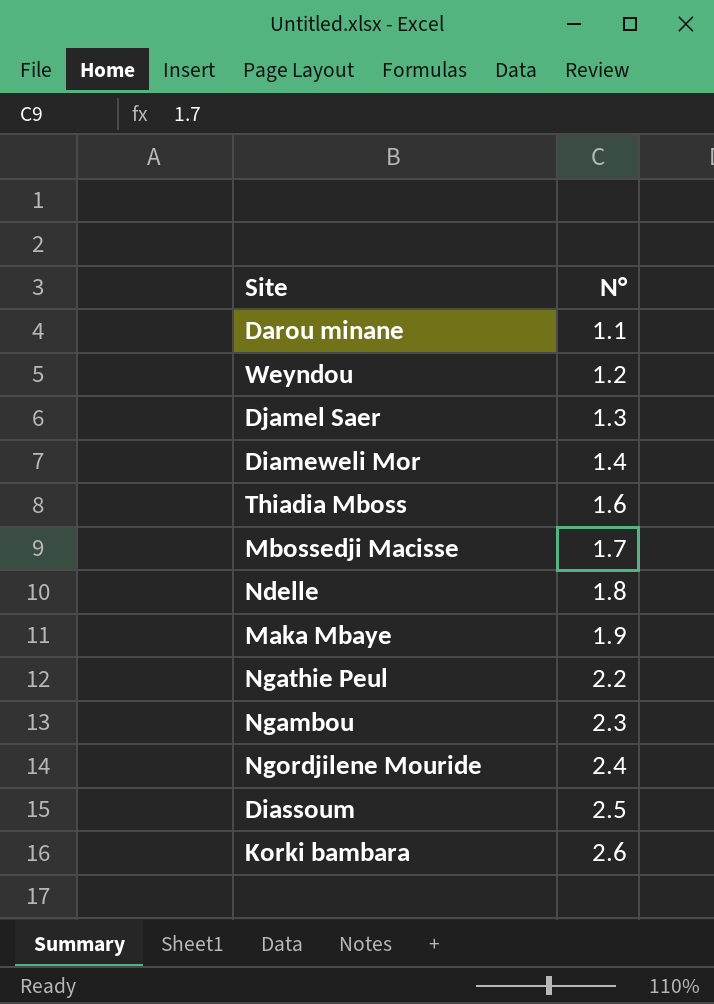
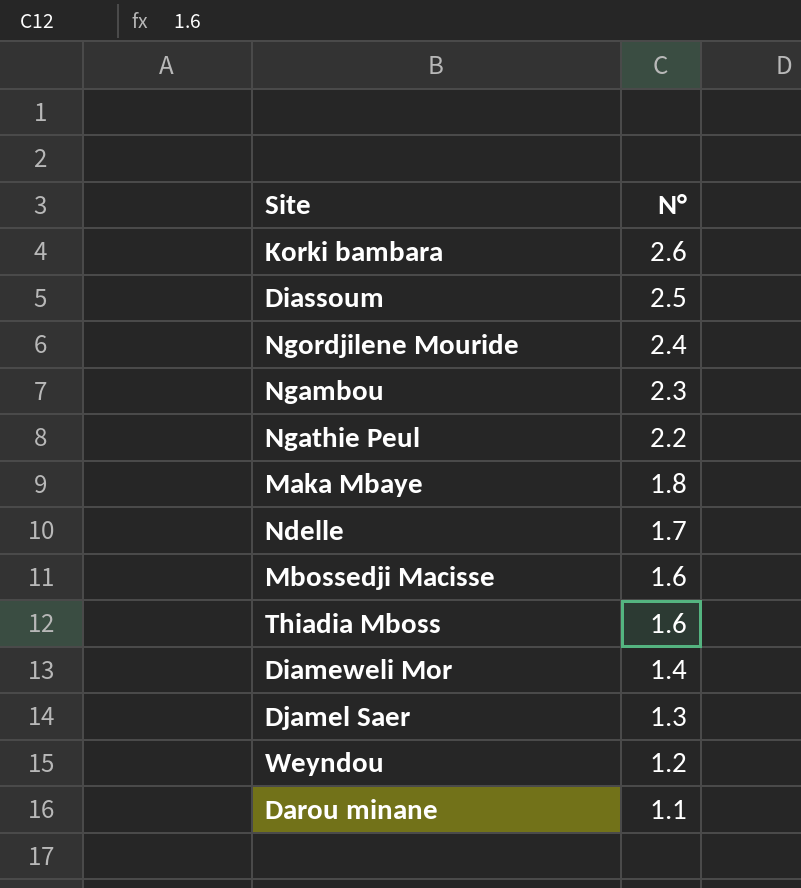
row order: N° ascending -> N° descending
Maka Mbaye | N°: 1.9 -> 1.8
Ndelle | N°: 1.8 -> 1.7
Mbossedji Macisse | N°: 1.7 -> 1.6

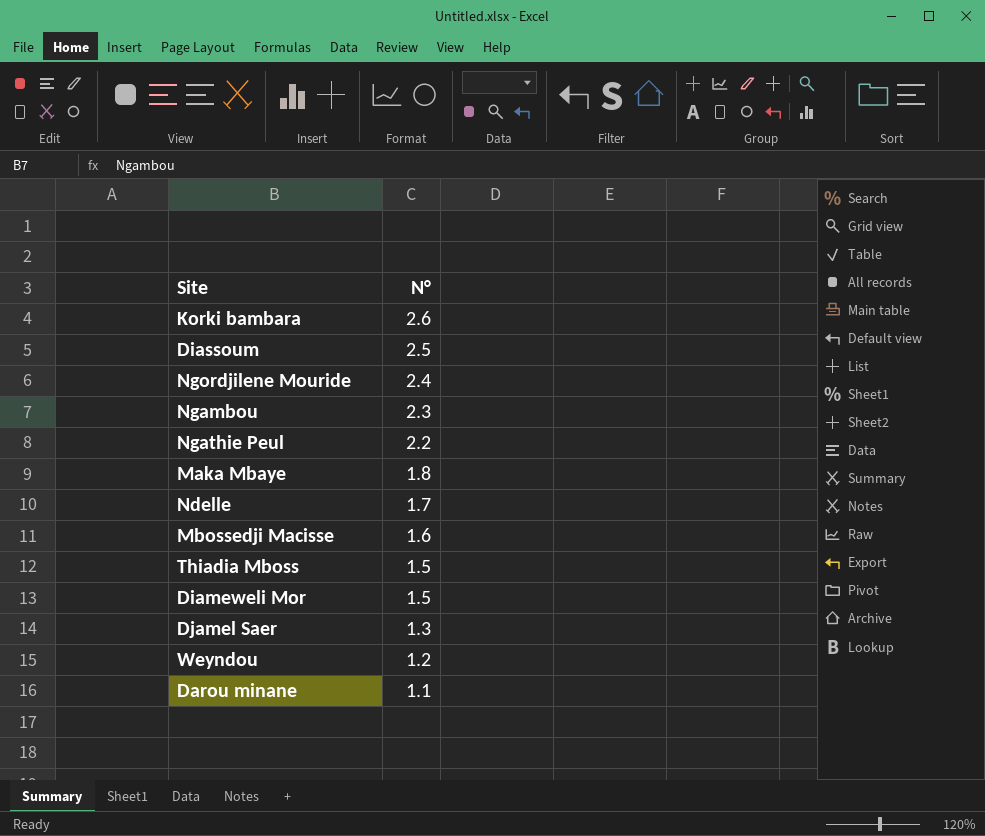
Thiadia Mboss | N°: 1.6 -> 1.5
Diameweli Mor | N°: 1.4 -> 1.5

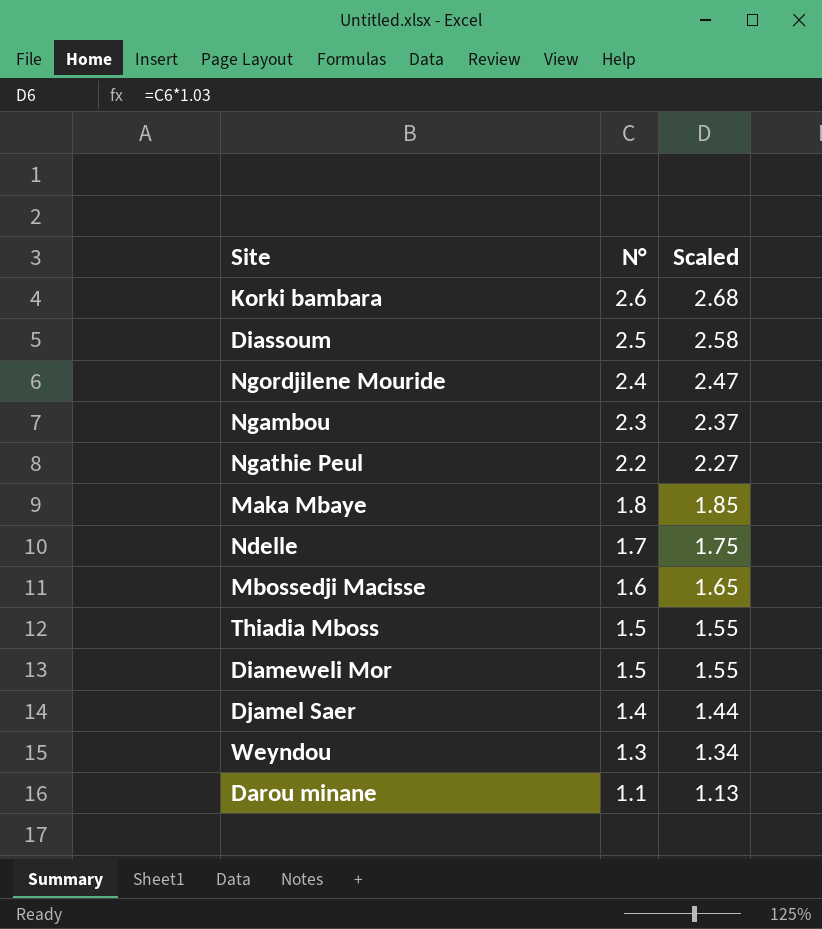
column Scaled | formula: none -> [N°] * 1.03
Djamel Saer | N°: 1.3 -> 1.4
Weyndou | N°: 1.2 -> 1.3

